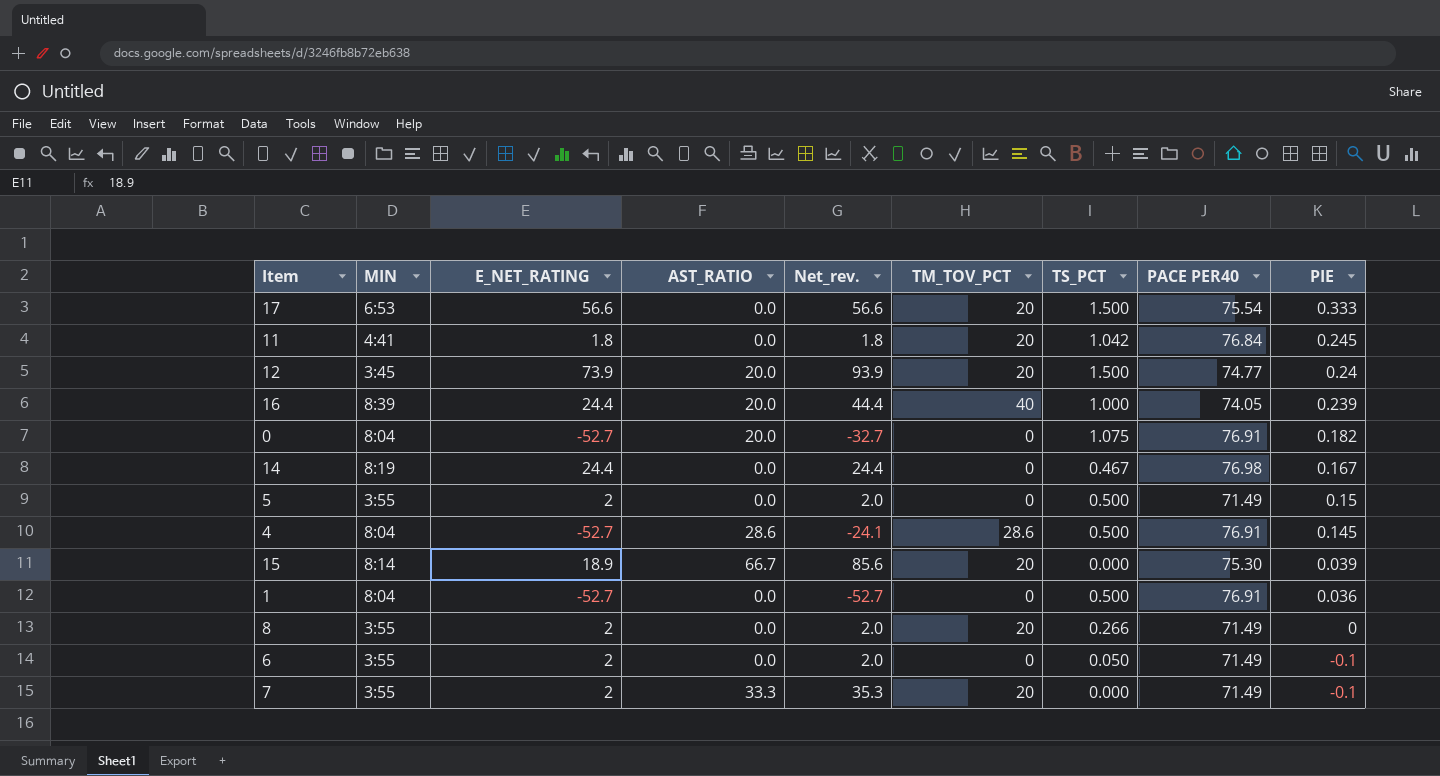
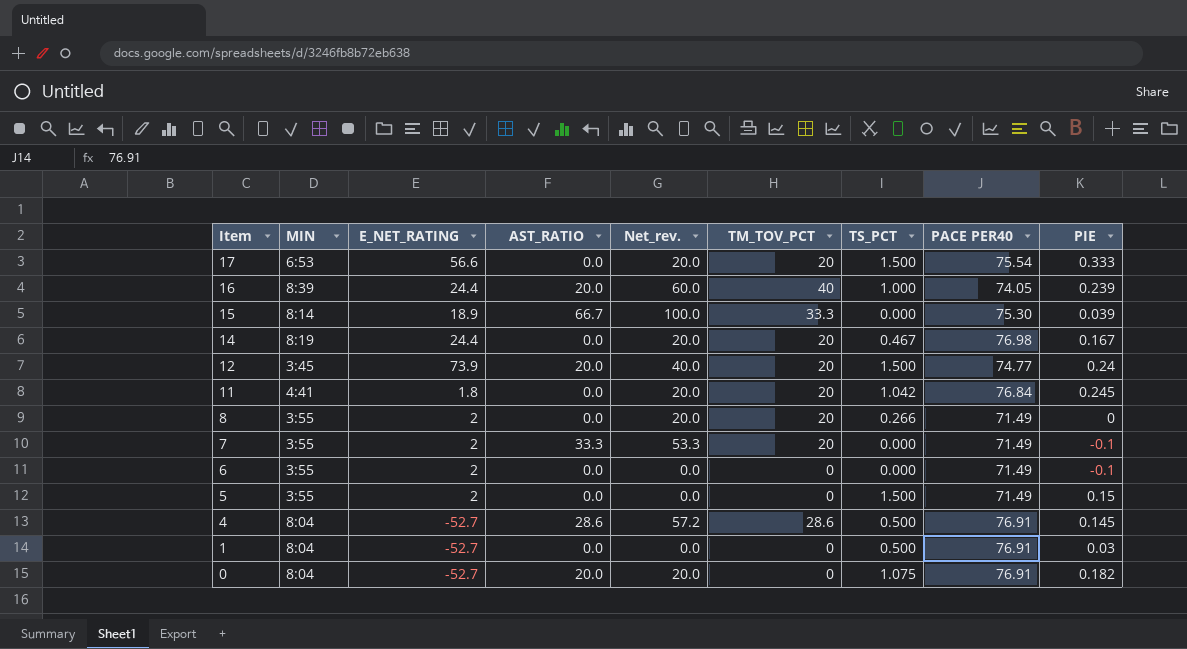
row order: PIE descending -> Item descending
column Net_rev. | formula: [E_NET_RATING] + [AST_RATIO] -> [AST_RATIO] + [TM_TOV_PCT]
15 | TM_TOV_PCT: 20 -> 33.3
14 | TM_TOV_PCT: 0 -> 20
6 | TS_PCT: 0.050 -> 0.000
5 | TS_PCT: 0.500 -> 1.500
1 | PIE: 0.036 -> 0.03

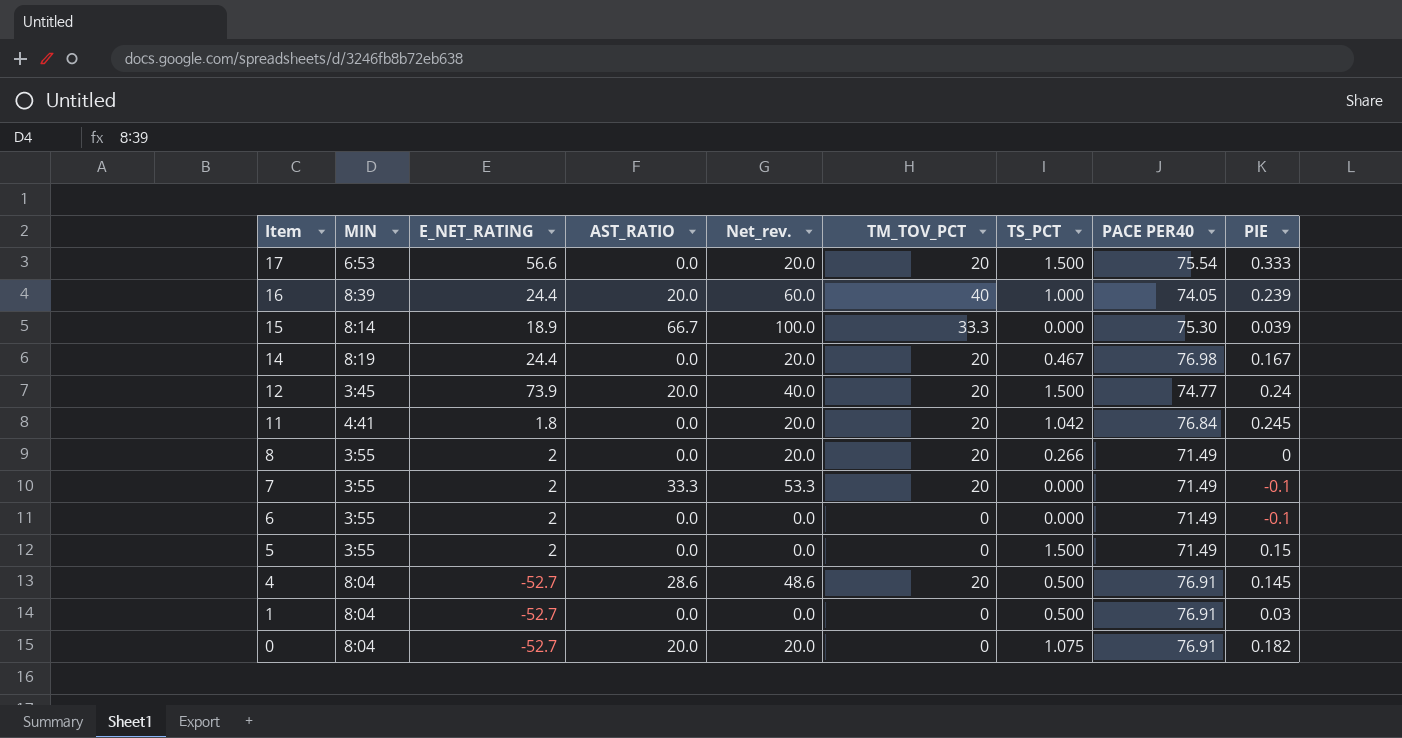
4 | Net_rev.: 57.2 -> 48.6
4 | TM_TOV_PCT: 28.6 -> 20

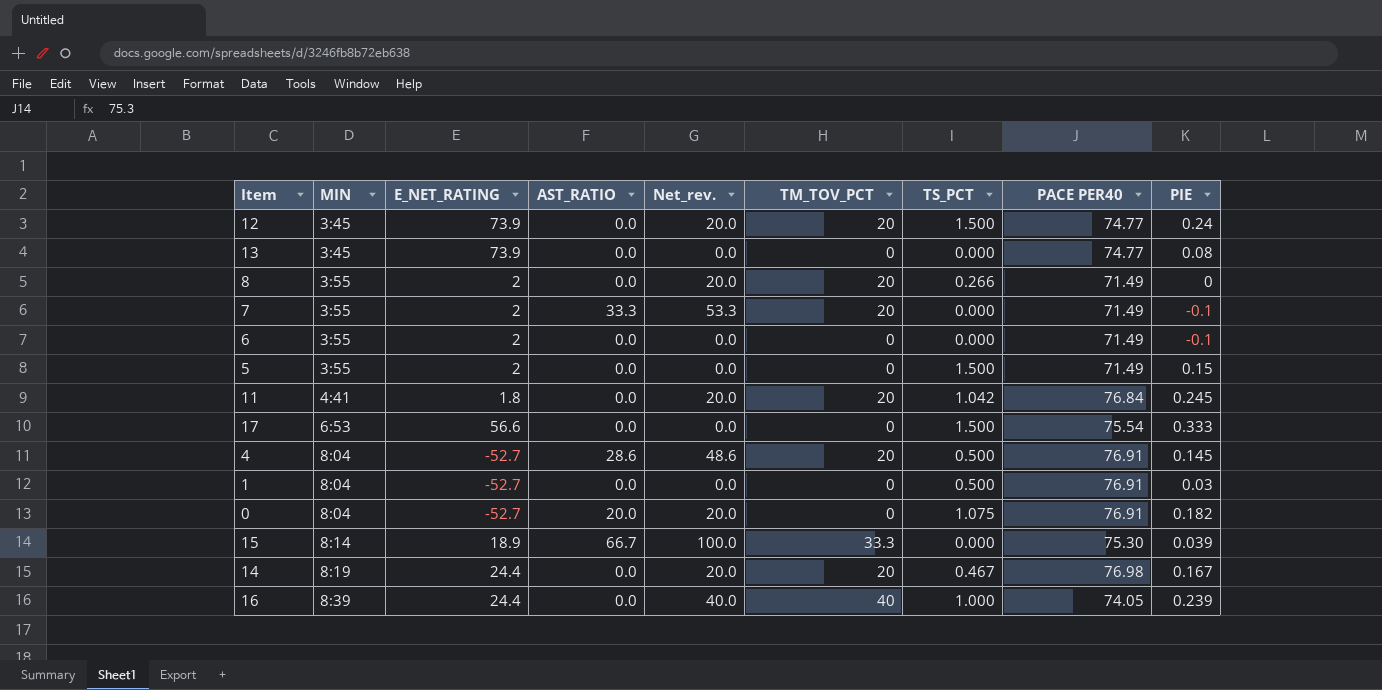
row order: Item descending -> MIN ascending
12 | AST_RATIO: 20.0 -> 0.0
12 | Net_rev.: 40.0 -> 20.0
row 13: none -> 3:45 | 73.9 | 0.0 | 0.0 | 0 | 0.000 | 74.77 | 0.08
17 | Net_rev.: 20.0 -> 0.0
17 | TM_TOV_PCT: 20 -> 0
16 | AST_RATIO: 20.0 -> 0.0
16 | Net_rev.: 60.0 -> 40.0

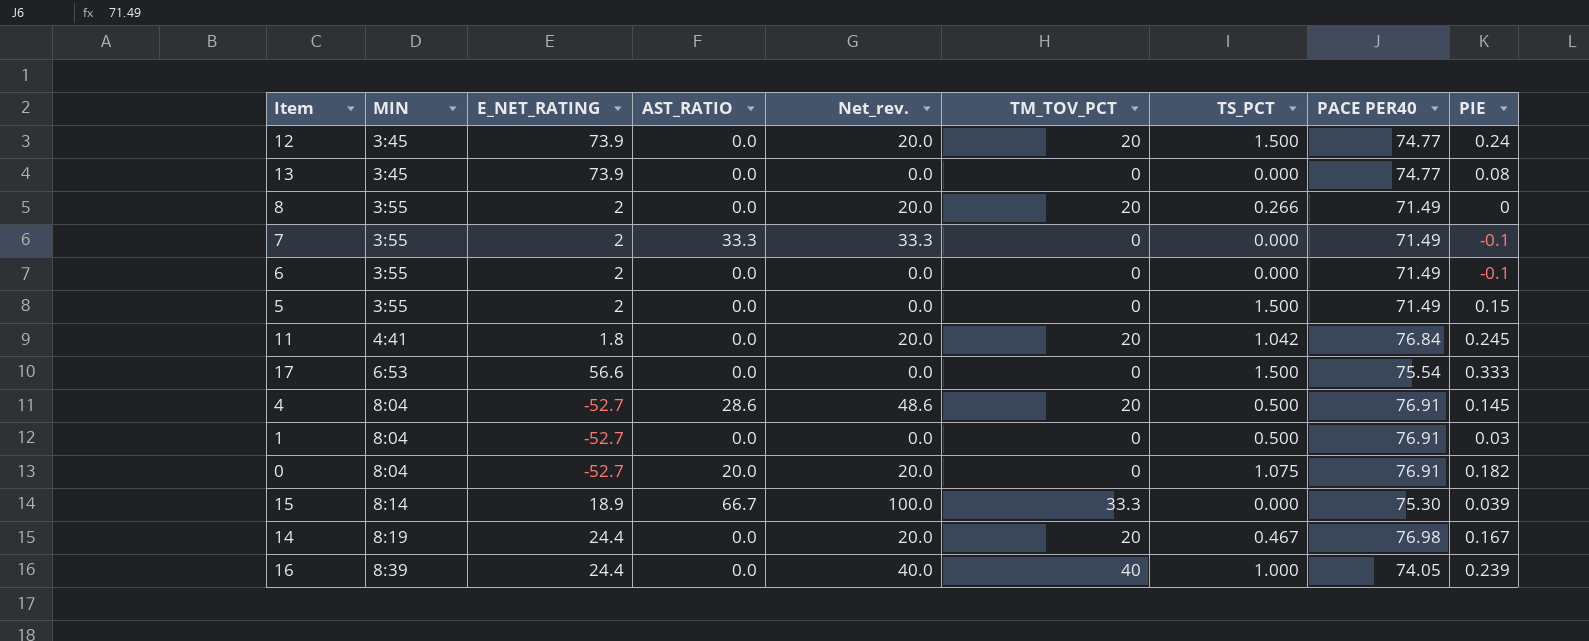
7 | Net_rev.: 53.3 -> 33.3
7 | TM_TOV_PCT: 20 -> 0

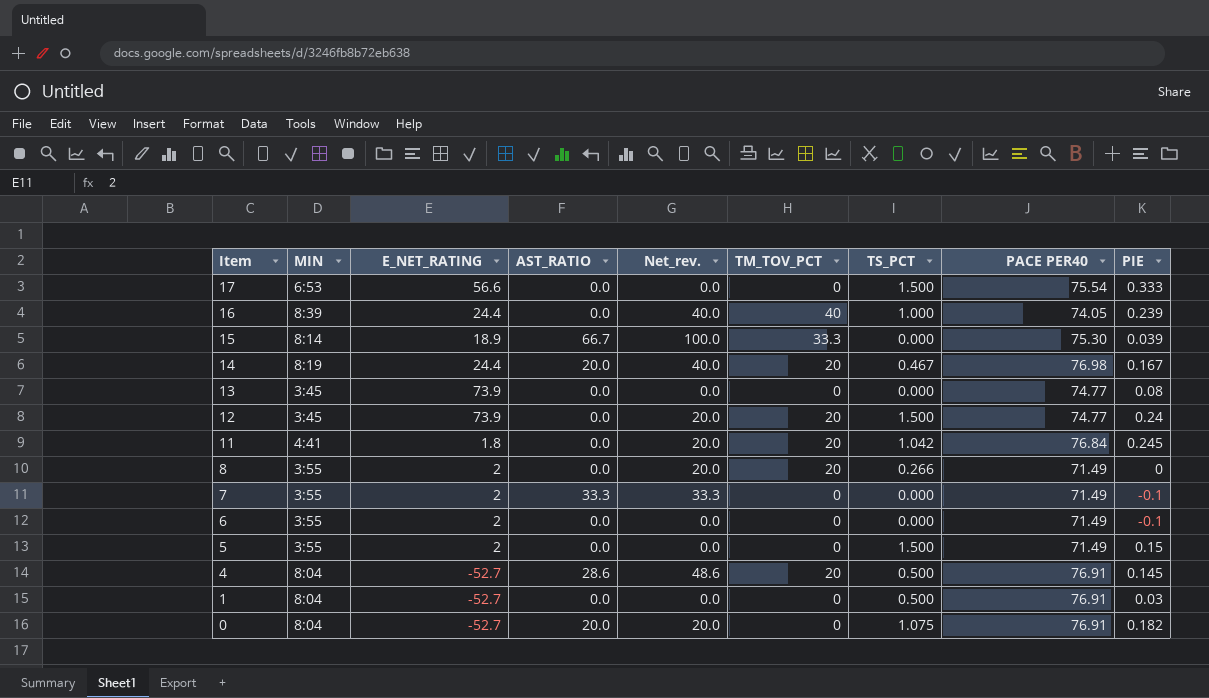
row order: MIN ascending -> Item descending
14 | AST_RATIO: 0.0 -> 20.0
14 | Net_rev.: 20.0 -> 40.0

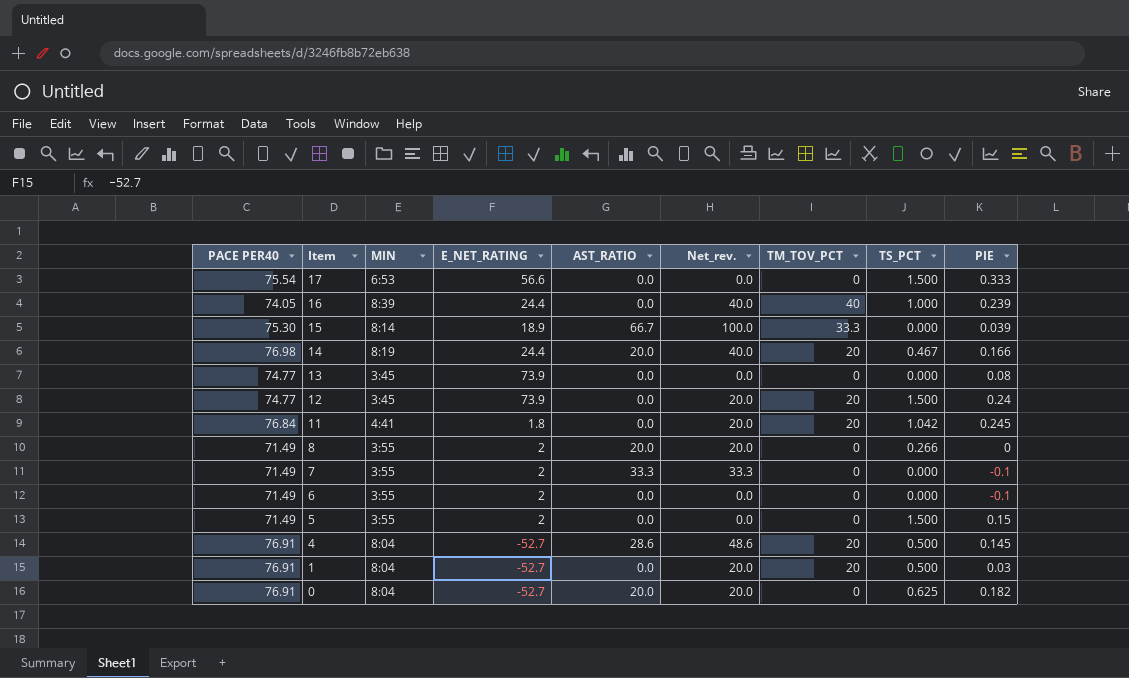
column PACE PER40 | position: 8 -> 1
14 | PIE: 0.167 -> 0.166
8 | AST_RATIO: 0.0 -> 20.0
8 | TM_TOV_PCT: 20 -> 0
1 | Net_rev.: 0.0 -> 20.0
1 | TM_TOV_PCT: 0 -> 20
0 | TS_PCT: 1.075 -> 0.625

